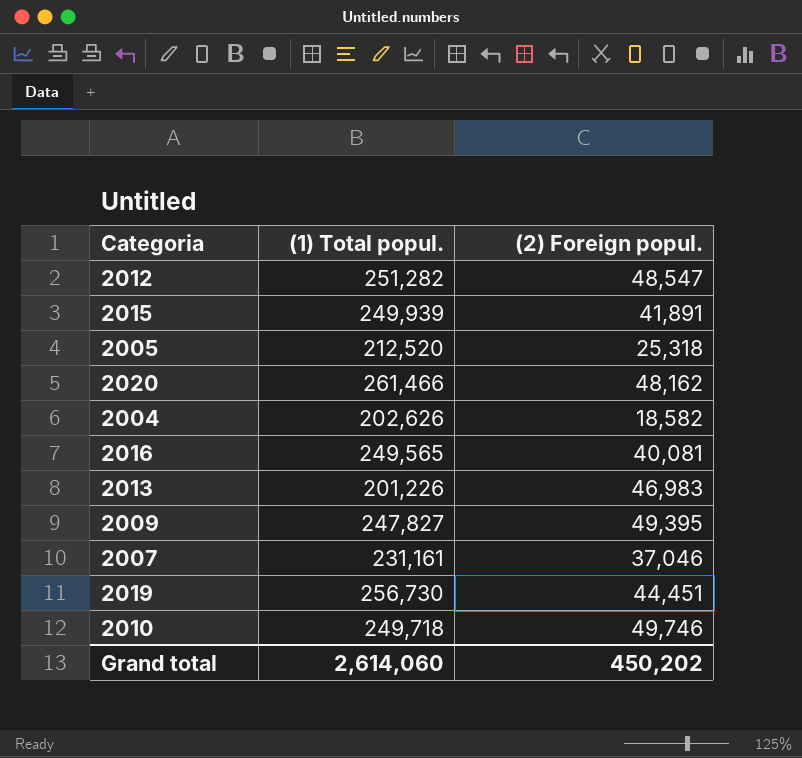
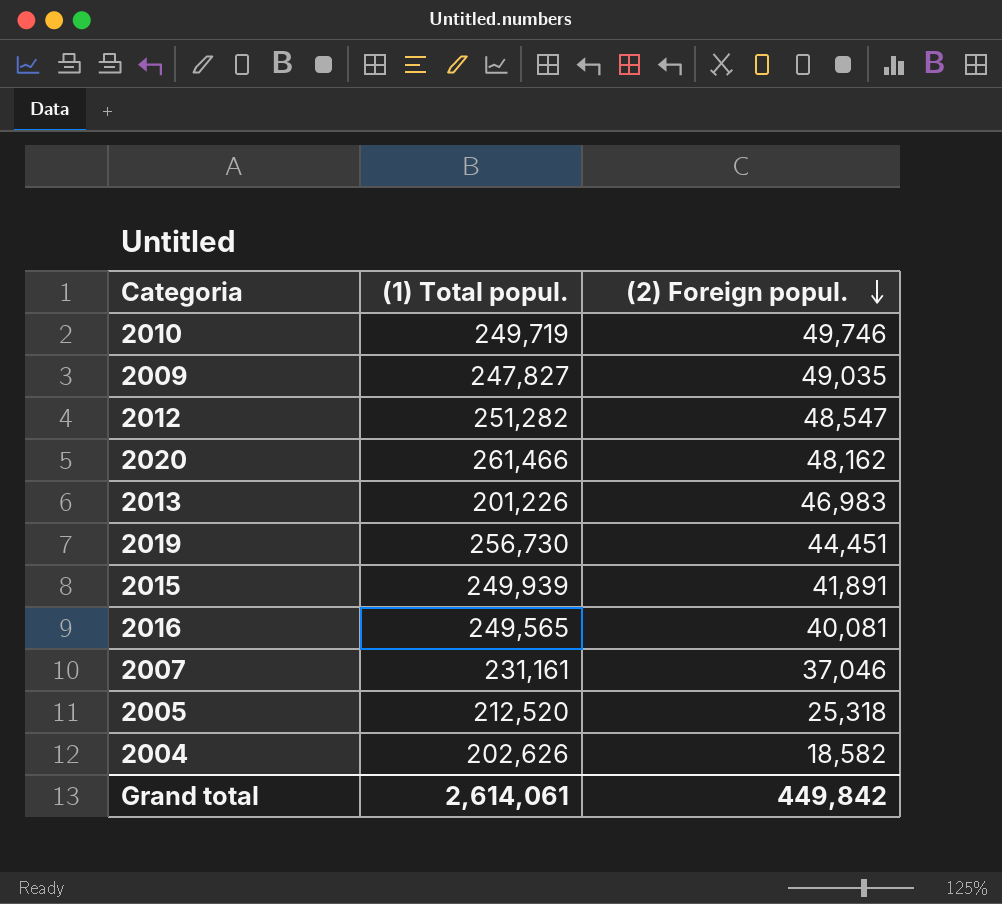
row order: none -> (2) Foreign popul. descending
2010 | (1) Total popul.: 249,718 -> 249,719
2009 | (2) Foreign popul.: 49,395 -> 49,035
Grand total | (1) Total popul.: 2,614,060 -> 2,614,061
Grand total | (2) Foreign popul.: 450,202 -> 449,842

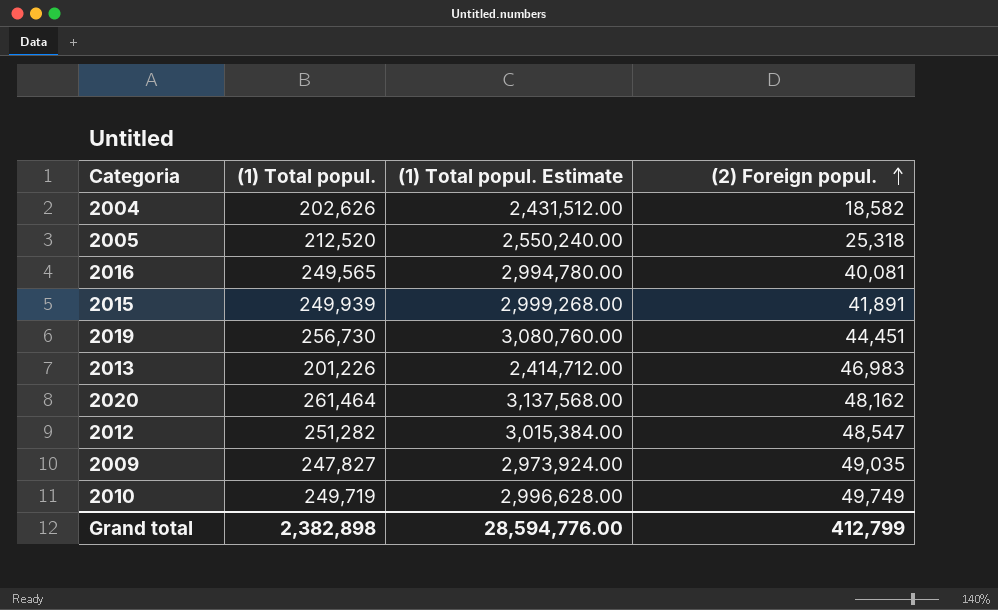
row order: (2) Foreign popul. descending -> (2) Foreign popul. ascending
column (1) Total popul. Estimate | formula: none -> [(1) Total popul.] * 12
row 2007: 231,161 | 37,046 -> none
2020 | (1) Total popul.: 261,466 -> 261,464
2010 | (2) Foreign popul.: 49,746 -> 49,749
Grand total | (1) Total popul.: 2,614,061 -> 2,382,898
Grand total | (2) Foreign popul.: 449,842 -> 412,799

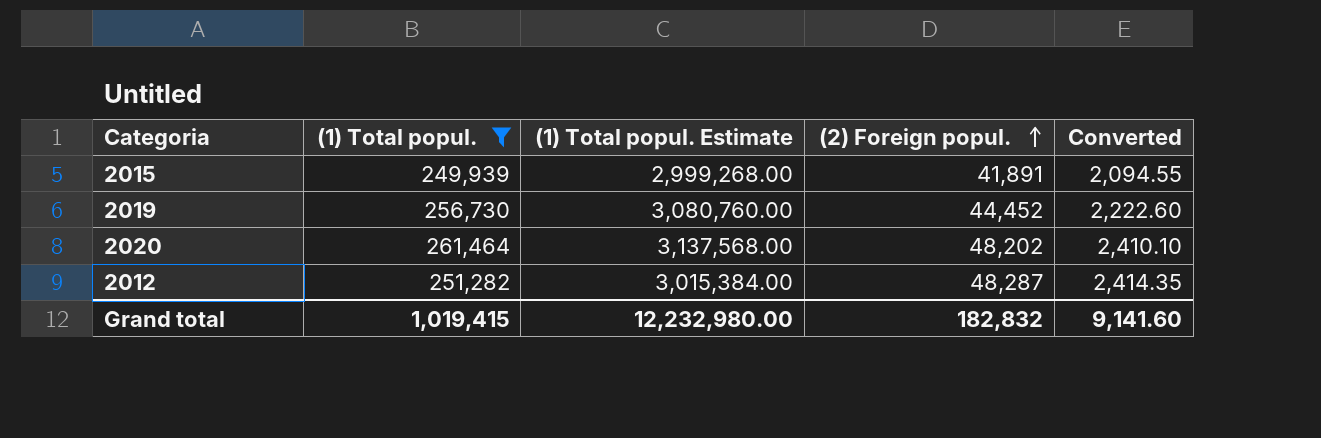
filter: none -> (1) Total popul. >= 249,939
column Converted | formula: none -> [(2) Foreign popul.] * 0.05
2019 | (2) Foreign popul.: 44,451 -> 44,452
2020 | (2) Foreign popul.: 48,162 -> 48,202
2012 | (2) Foreign popul.: 48,547 -> 48,287
Grand total | (1) Total popul.: 2,382,898 -> 1,019,415
Grand total | (1) Total popul. Estimate: 28,594,776.00 -> 12,232,980.00
Grand total | (2) Foreign popul.: 412,799 -> 182,832

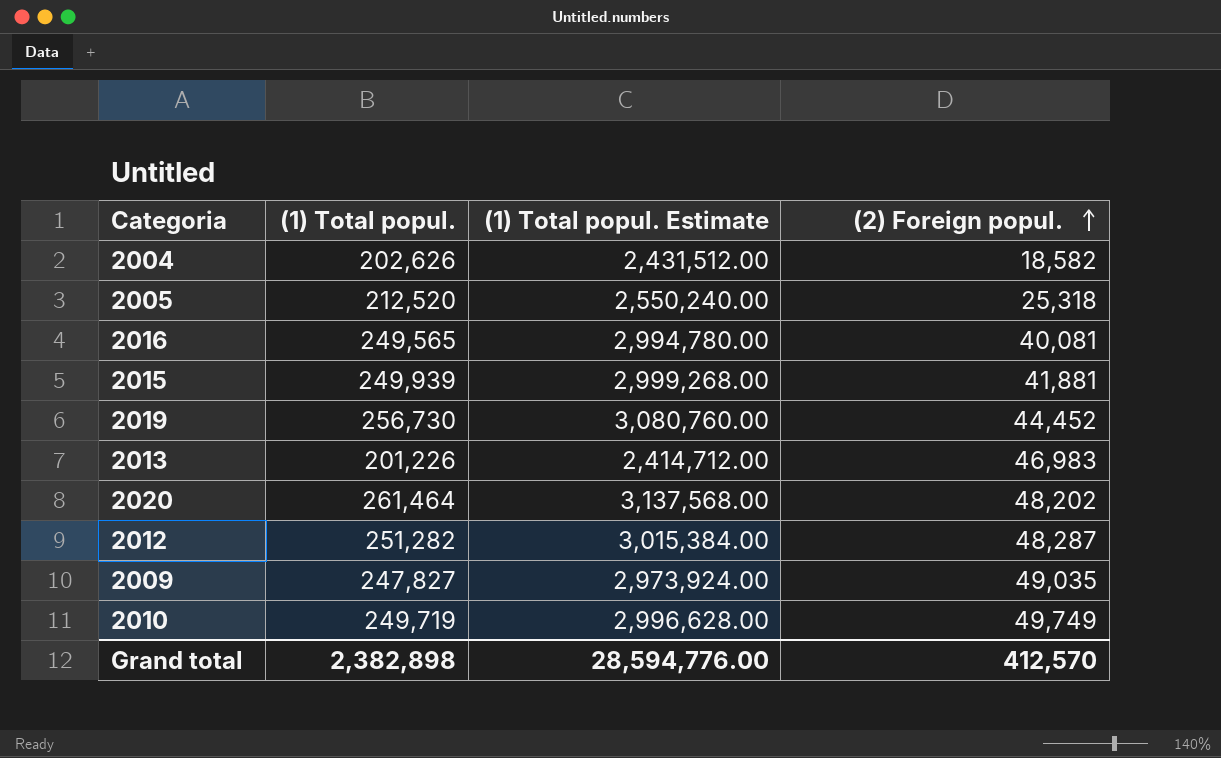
filter: (1) Total popul. >= 249,939 -> none
column Converted | formula: [(2) Foreign popul.] * 0.05 -> none
2015 | (2) Foreign popul.: 41,891 -> 41,881
Grand total | (1) Total popul.: 1,019,415 -> 2,382,898
Grand total | (1) Total popul. Estimate: 12,232,980.00 -> 28,594,776.00
Grand total | (2) Foreign popul.: 182,832 -> 412,570

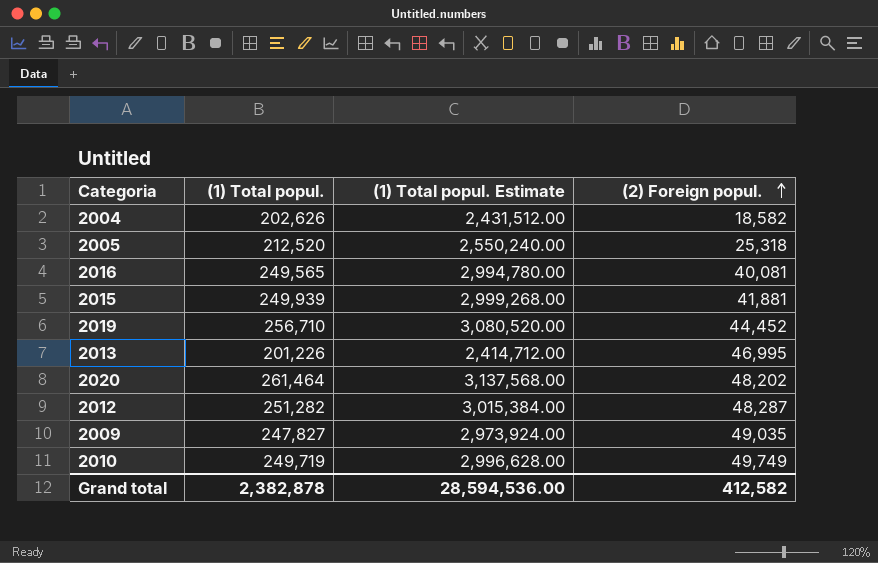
2019 | (1) Total popul.: 256,730 -> 256,710
2019 | (1) Total popul. Estimate: 3,080,760.00 -> 3,080,520.00
2013 | (2) Foreign popul.: 46,983 -> 46,995
Grand total | (1) Total popul.: 2,382,898 -> 2,382,878
Grand total | (1) Total popul. Estimate: 28,594,776.00 -> 28,594,536.00
Grand total | (2) Foreign popul.: 412,570 -> 412,582

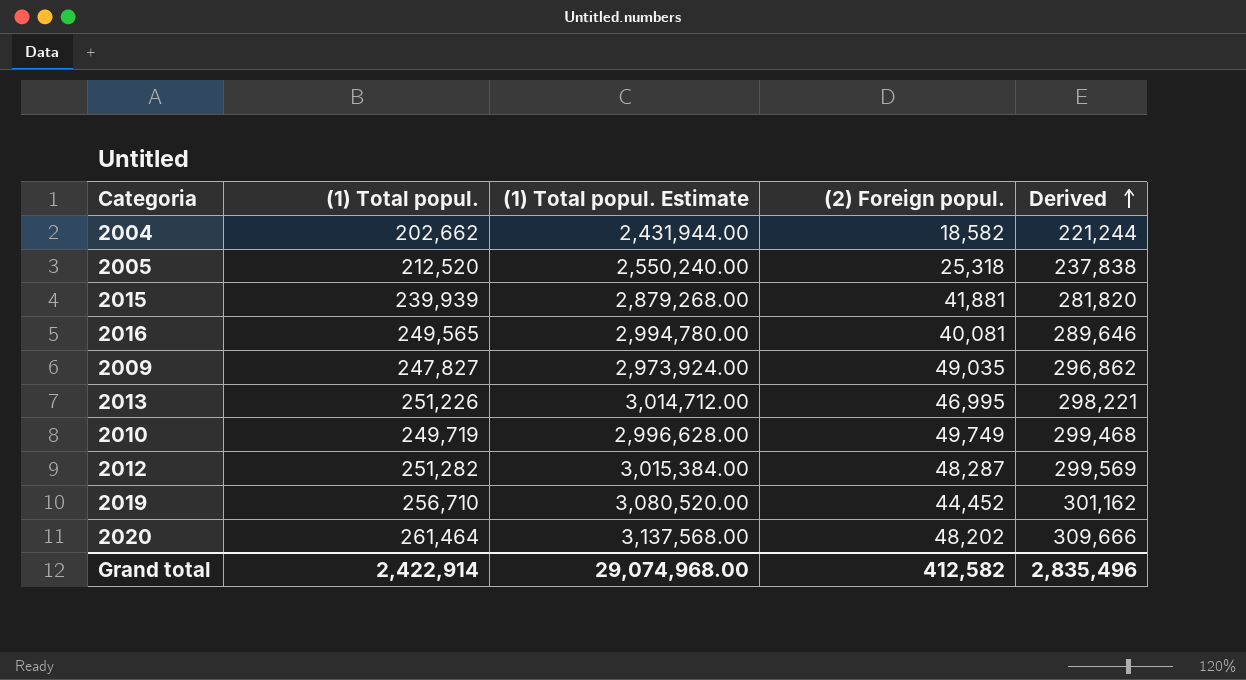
row order: (2) Foreign popul. ascending -> Derived ascending
column Derived | formula: none -> [(1) Total popul.] + [(2) Foreign popul.]
2004 | (1) Total popul.: 202,626 -> 202,662
2004 | (1) Total popul. Estimate: 2,431,512.00 -> 2,431,944.00
2015 | (1) Total popul.: 249,939 -> 239,939
2015 | (1) Total popul. Estimate: 2,999,268.00 -> 2,879,268.00
2013 | (1) Total popul.: 201,226 -> 251,226
2013 | (1) Total popul. Estimate: 2,414,712.00 -> 3,014,712.00
Grand total | (1) Total popul.: 2,382,878 -> 2,422,914
Grand total | (1) Total popul. Estimate: 28,594,536.00 -> 29,074,968.00

